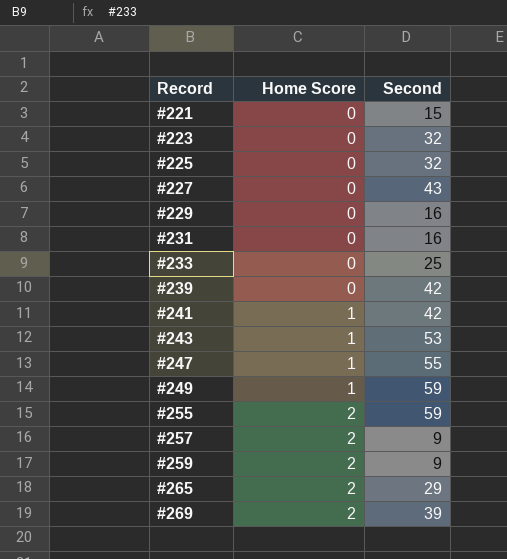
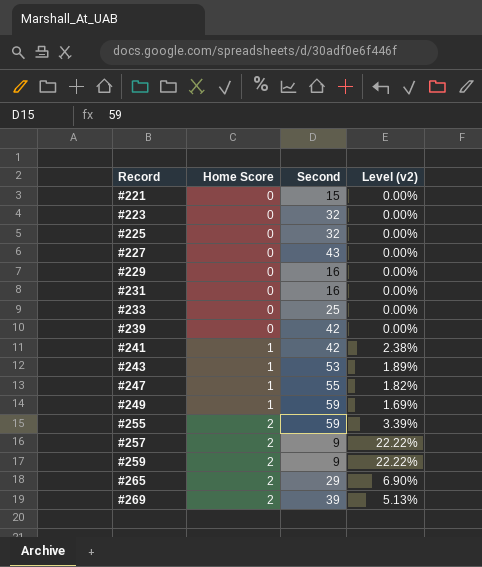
column Level (v2) | formula: none -> [Home Score] / [Second]

